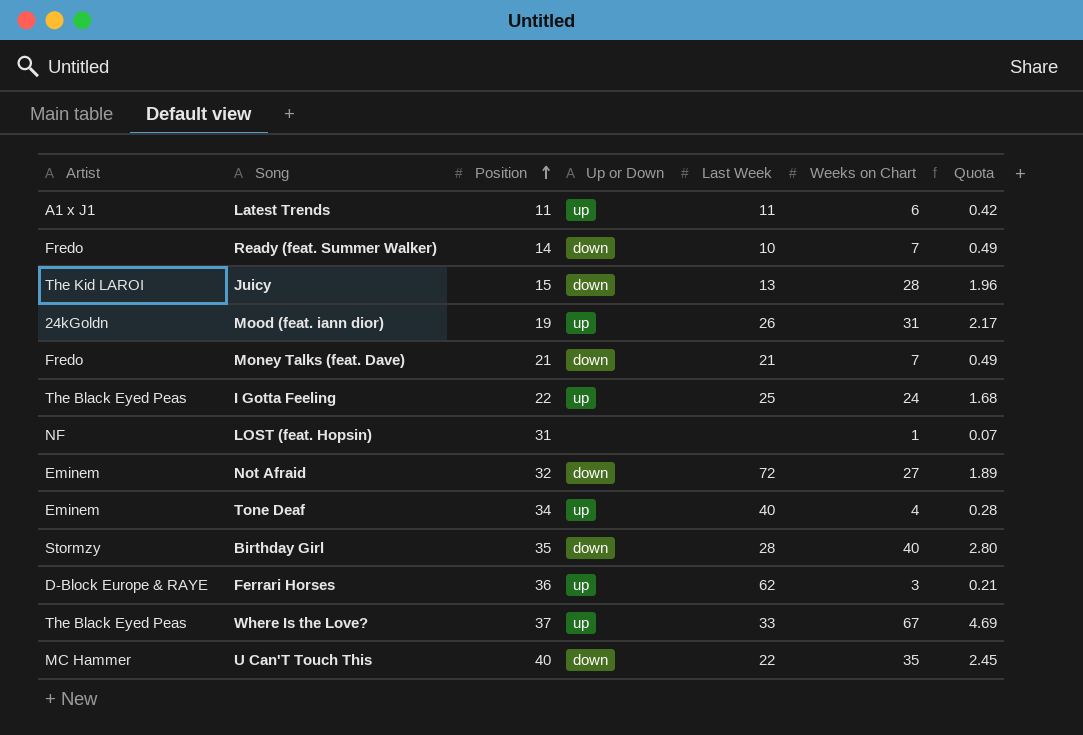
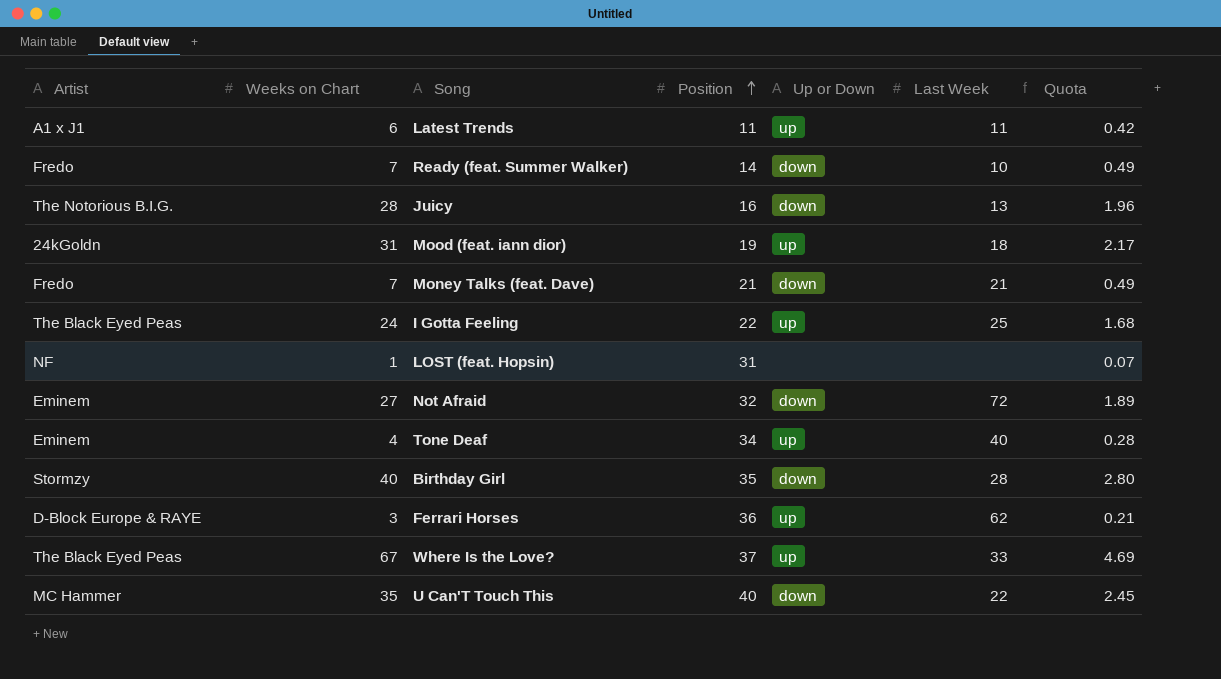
column Weeks on Chart | position: 6 -> 2
Juicy | Artist: The Kid LAROI -> The Notorious B.I.G.
Juicy | Position: 15 -> 16
Mood (feat. iann dior) | Last Week: 26 -> 18

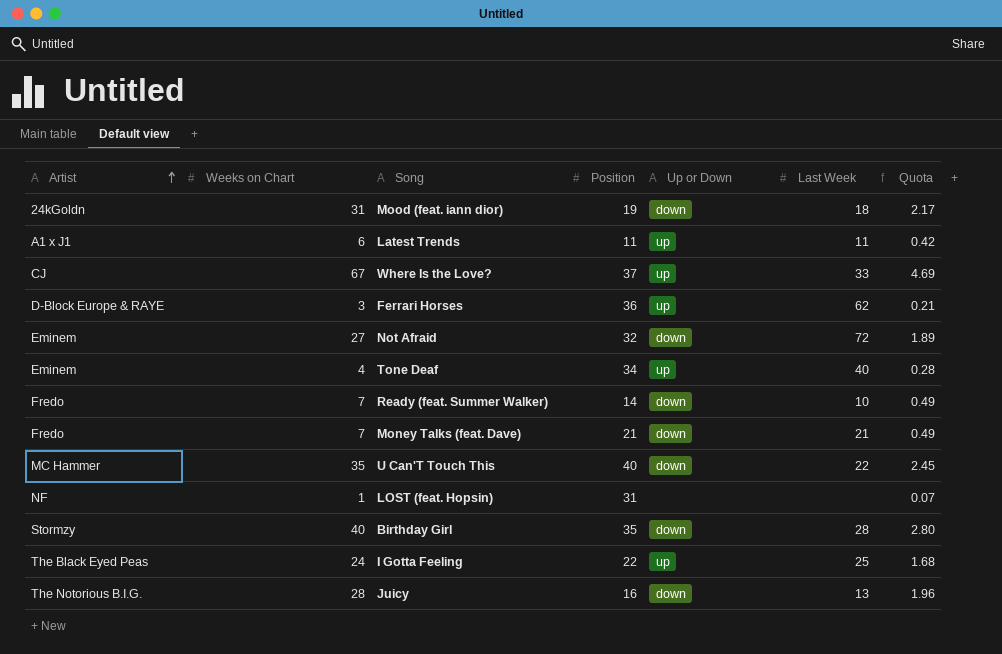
row order: Position ascending -> Artist ascending
Mood (feat. iann dior) | Up or Down: up -> down
Where Is the Love? | Artist: The Black Eyed Peas -> CJ

